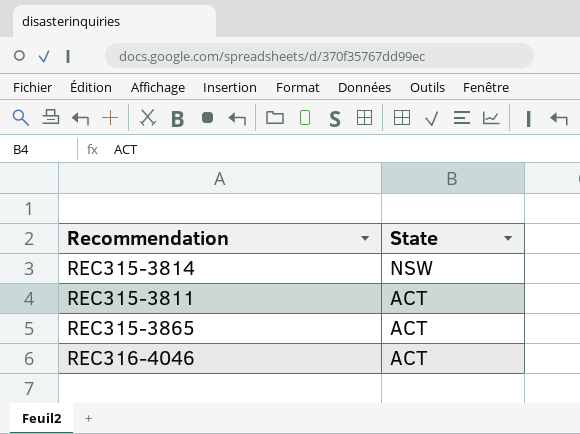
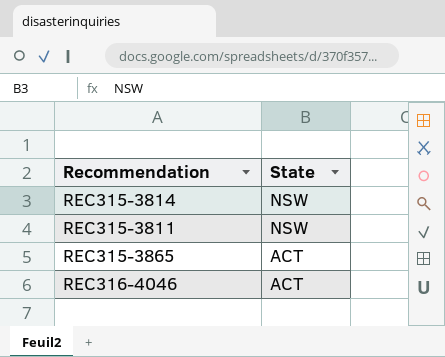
REC315-3811 | State: ACT -> NSW

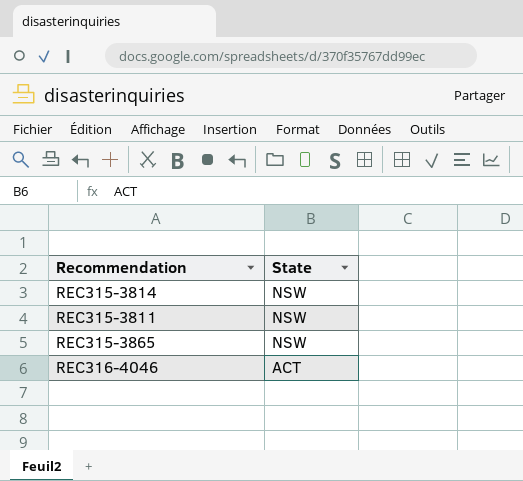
REC315-3865 | State: ACT -> NSW

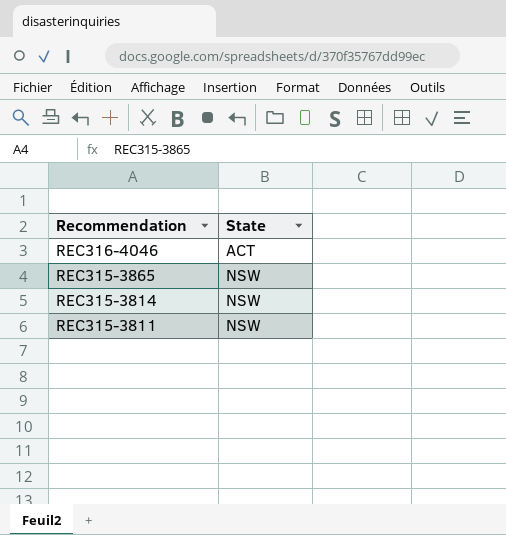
row order: State descending -> Recommendation descending

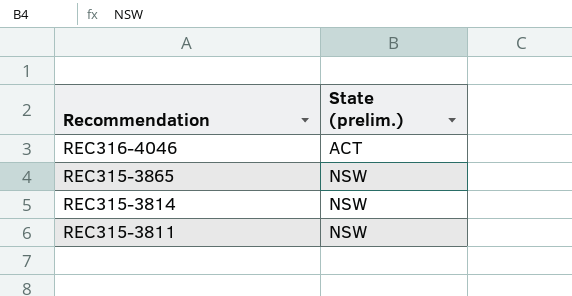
column name: State -> State (prelim.)

